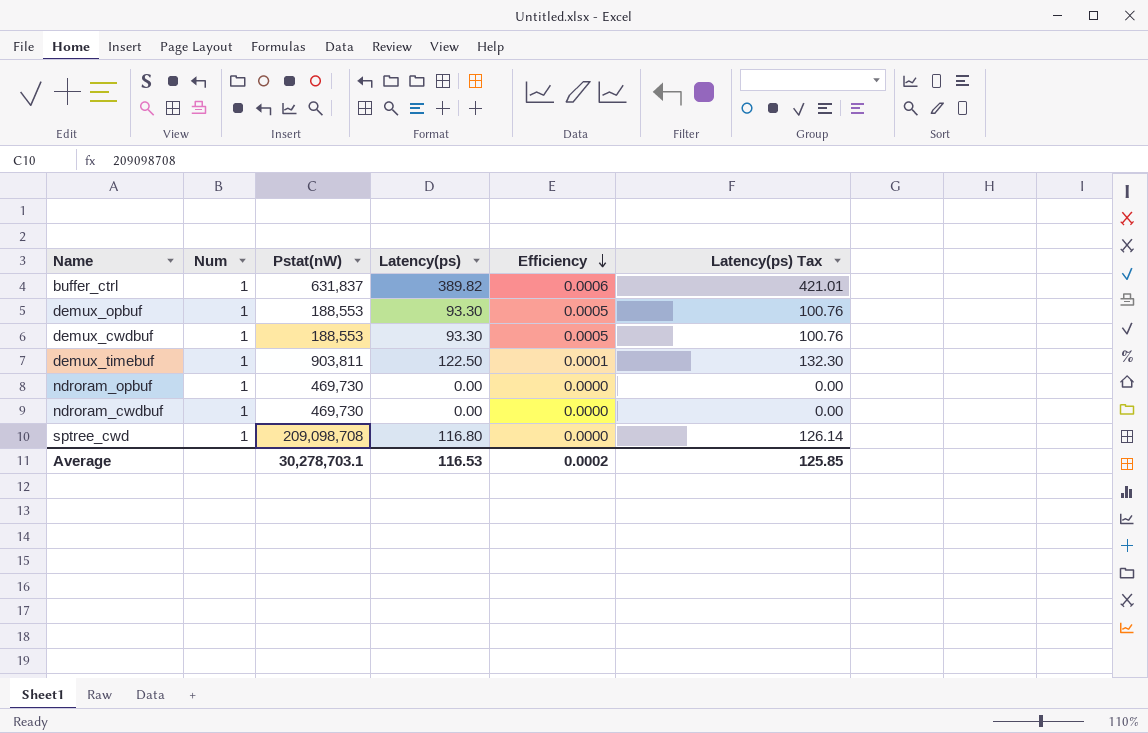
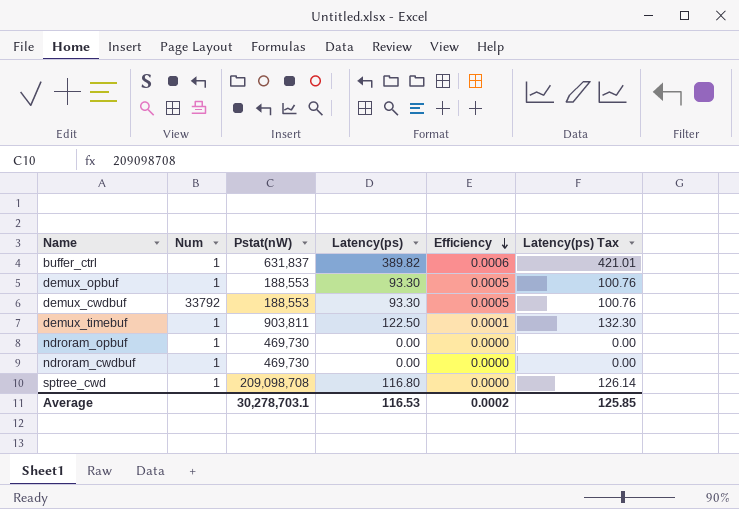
demux_cwdbuf | Num: 1 -> 33792

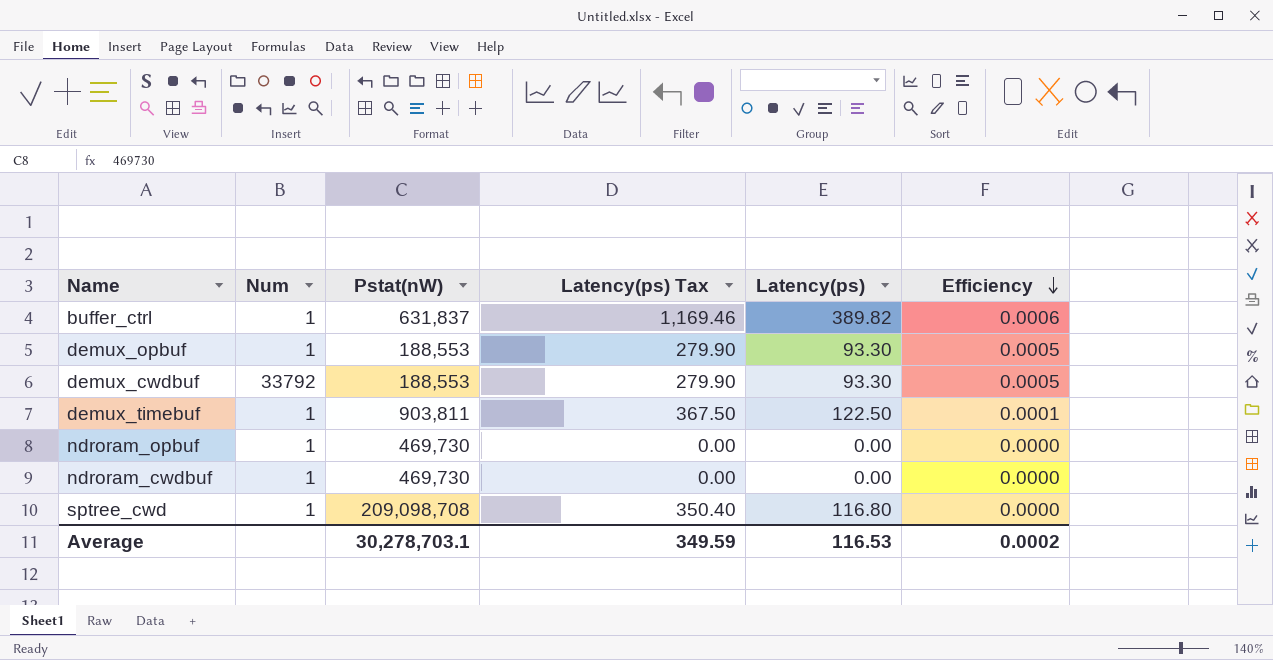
column Latency(ps) Tax | formula: [Latency(ps)] * 1.08 -> [Latency(ps)] * 3
column Latency(ps) Tax | position: 6 -> 4
Average | Latency(ps) Tax: 125.85 -> 349.59

